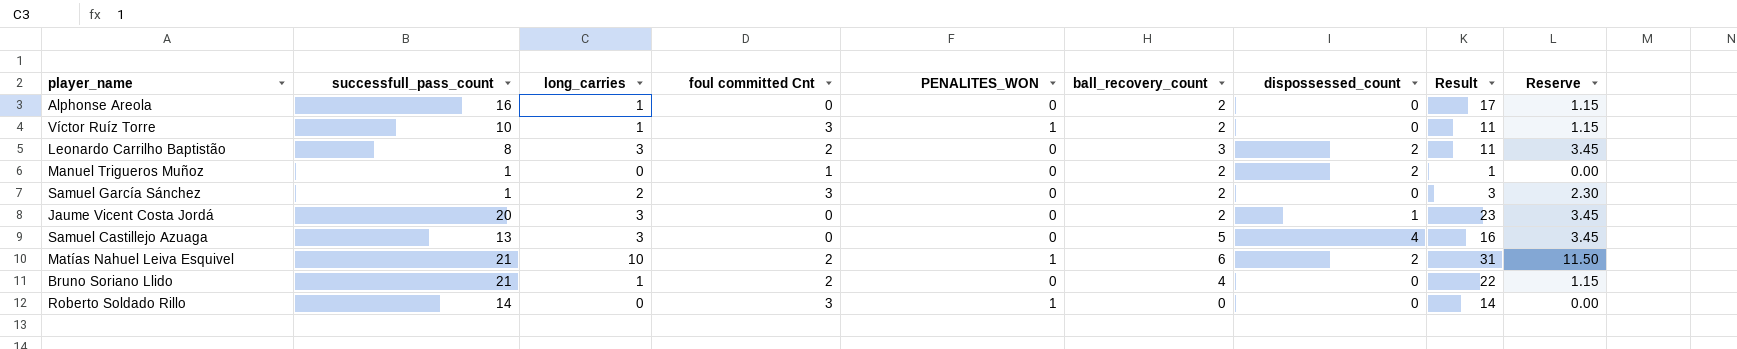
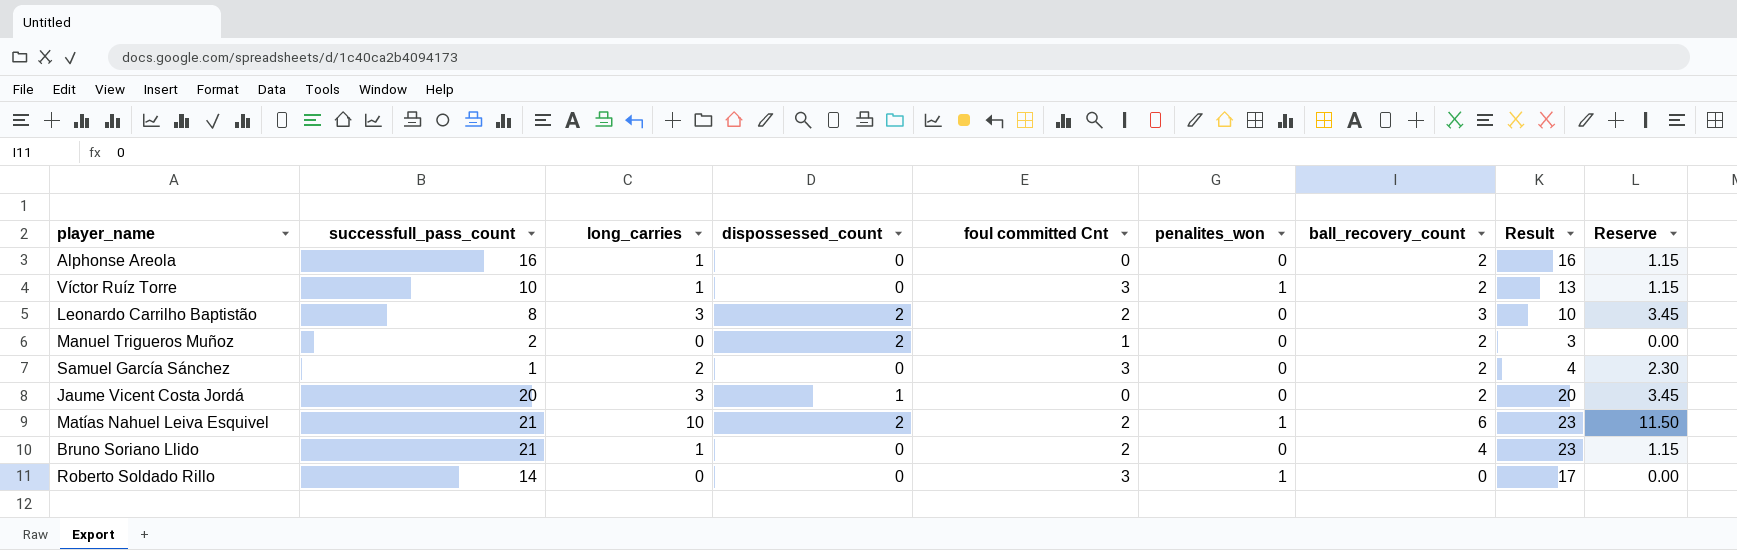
column dispossessed_count | position: 7 -> 4
column name: PENALITES_WON -> penalites_won
column Result | formula: [successfull_pass_count] + [long_carries] -> [successfull_pass_count] + [foul committed Cnt]
row Samuel Castillejo Azuaga: 13 | 3 | 0 | 0 | 5 | 4 | 16 | 3.45 -> none
Manuel Trigueros Muñoz | successfull_pass_count: 1 -> 2

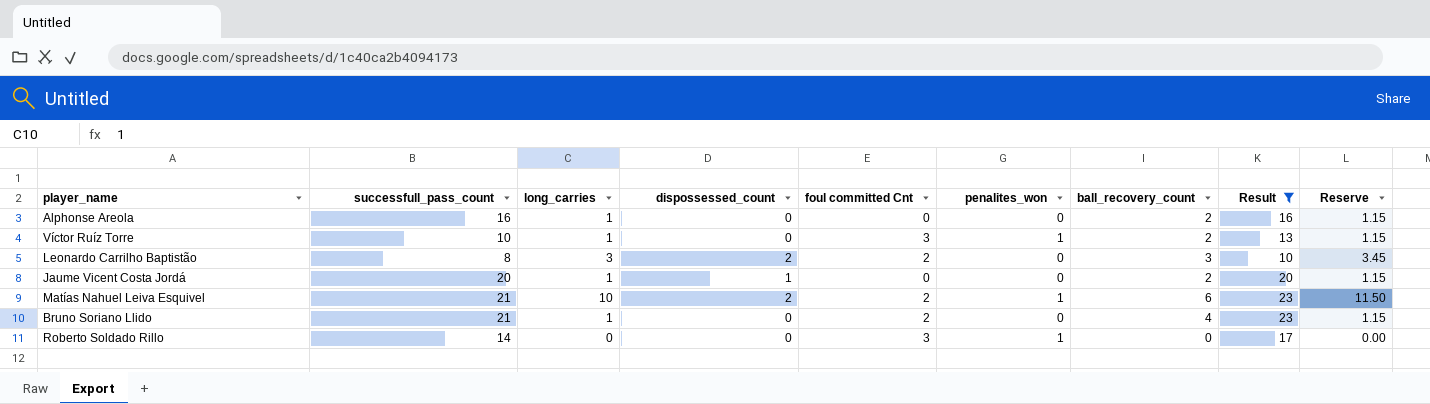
filter: none -> Result >= 10
Jaume Vicent Costa Jordá | long_carries: 3 -> 1
Jaume Vicent Costa Jordá | Reserve: 3.45 -> 1.15

